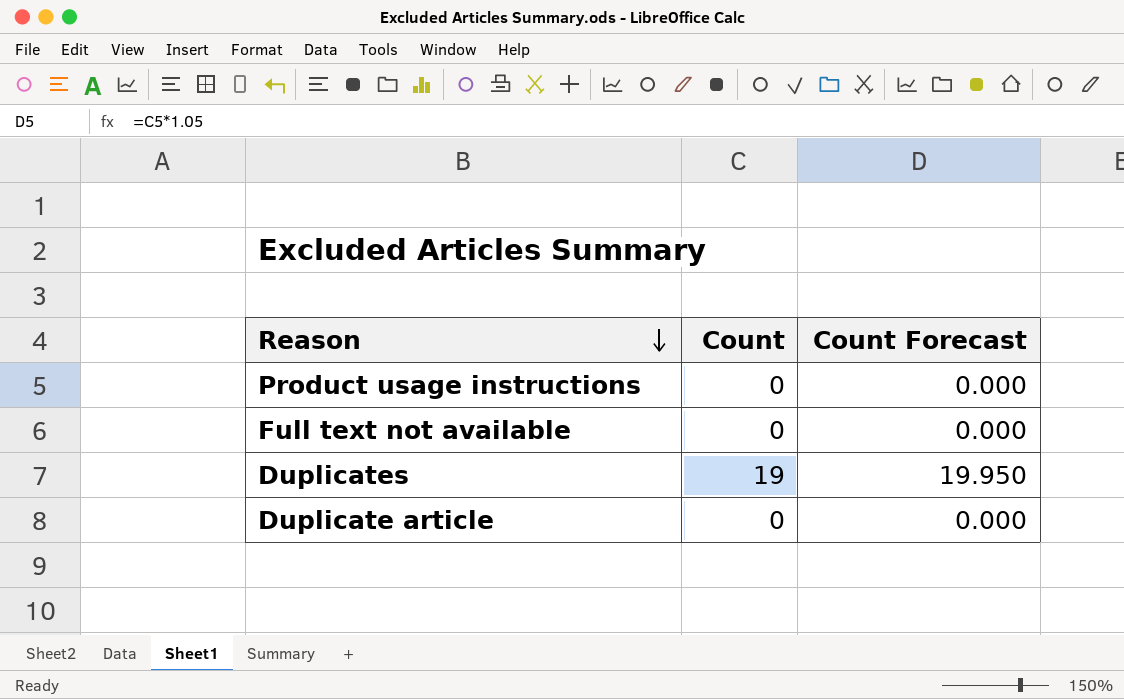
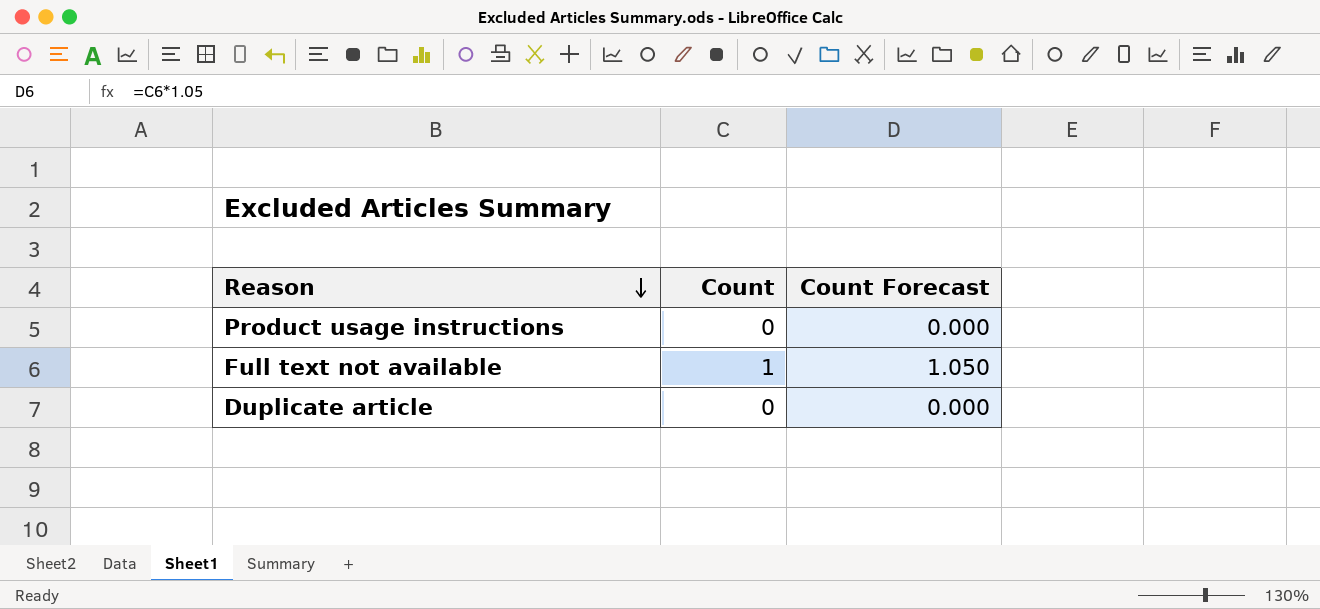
row Duplicates: 19 | 19.950 -> none
Full text not available | Count: 0 -> 1
Full text not available | Count Forecast: 0.000 -> 1.050

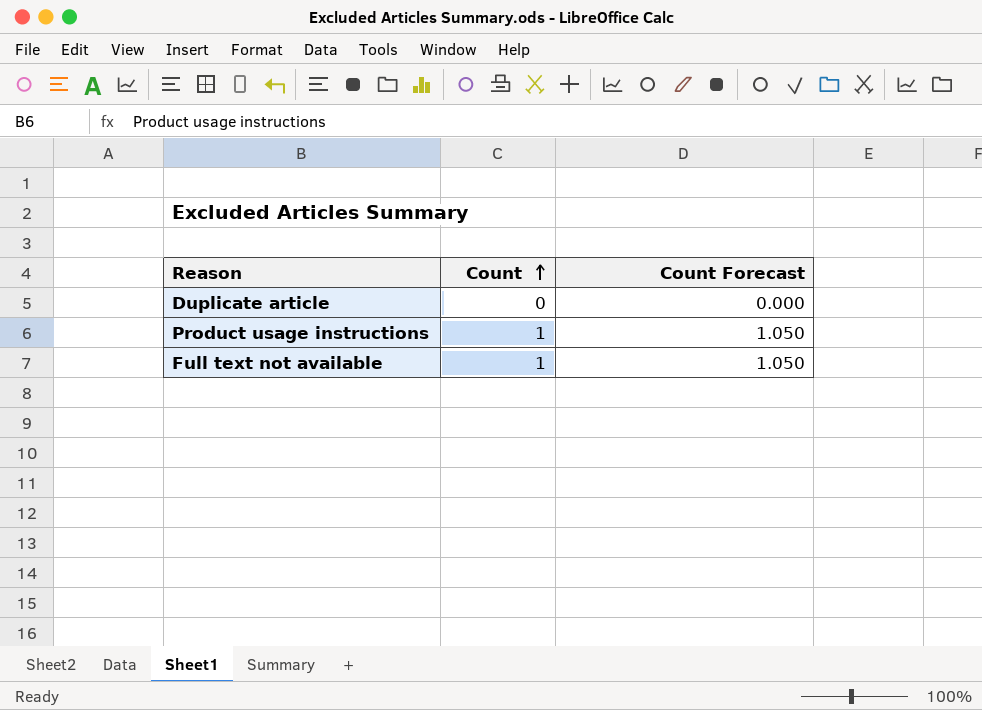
row order: Reason descending -> Count ascending
Product usage instructions | Count: 0 -> 1
Product usage instructions | Count Forecast: 0.000 -> 1.050

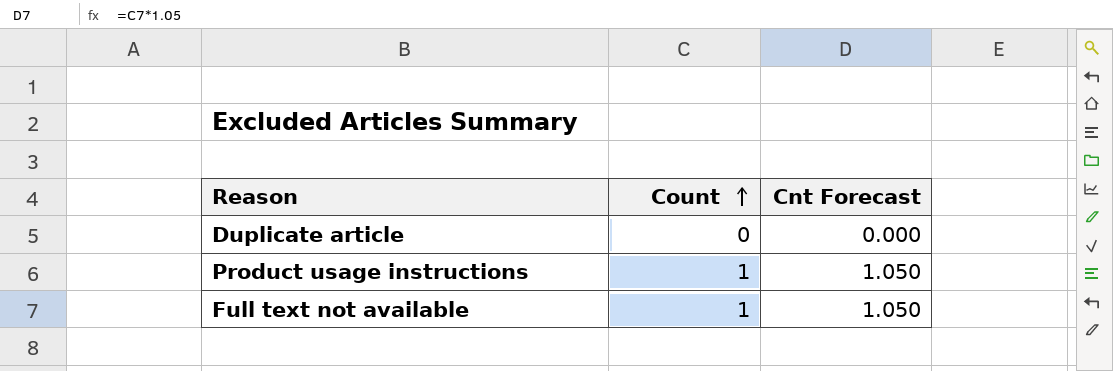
column name: Count Forecast -> Cnt Forecast

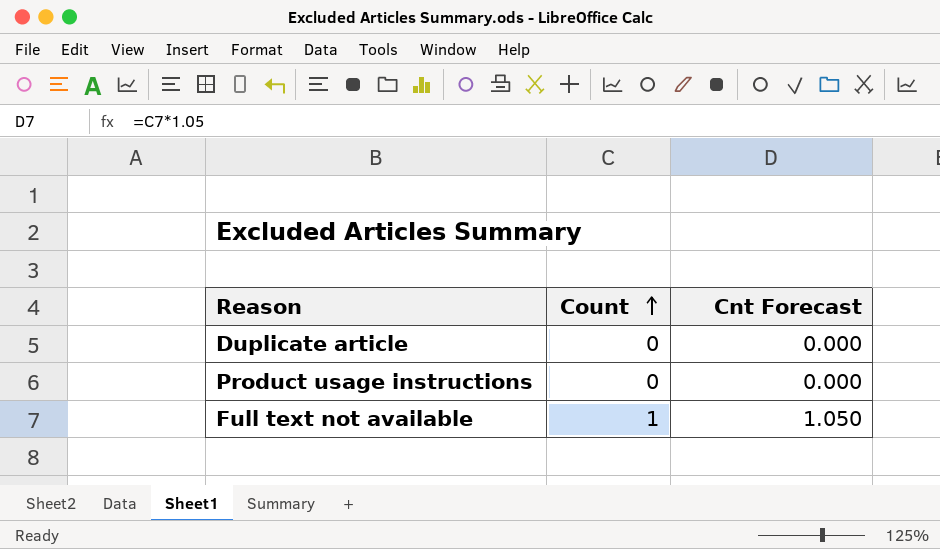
Product usage instructions | Count: 1 -> 0
Product usage instructions | Cnt Forecast: 1.050 -> 0.000

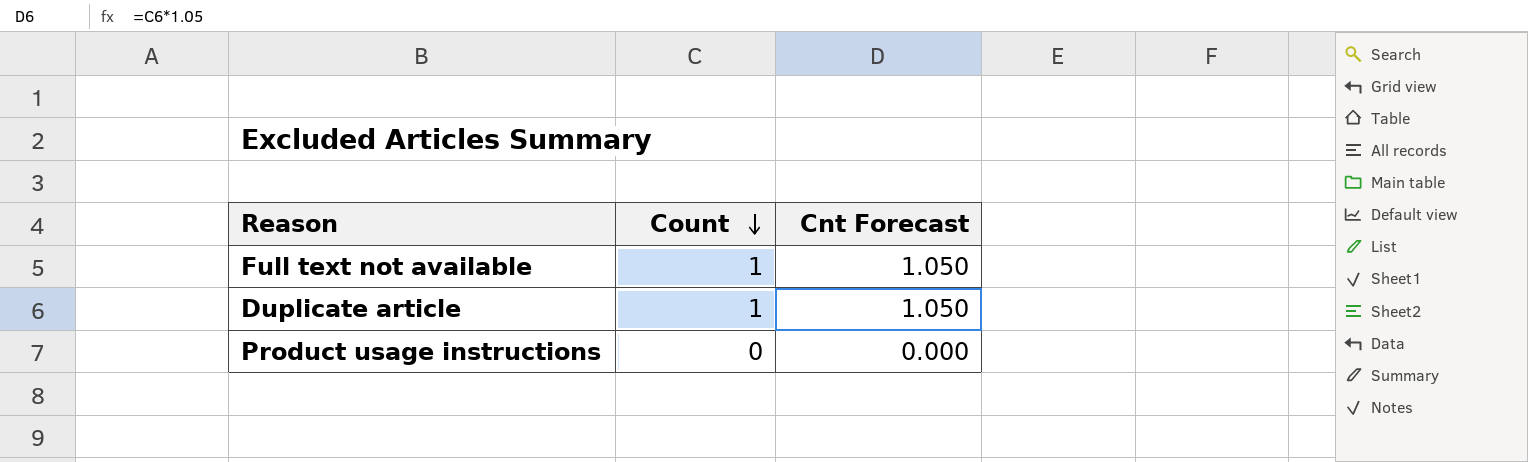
row order: Count ascending -> Count descending
Duplicate article | Count: 0 -> 1
Duplicate article | Cnt Forecast: 0.000 -> 1.050

